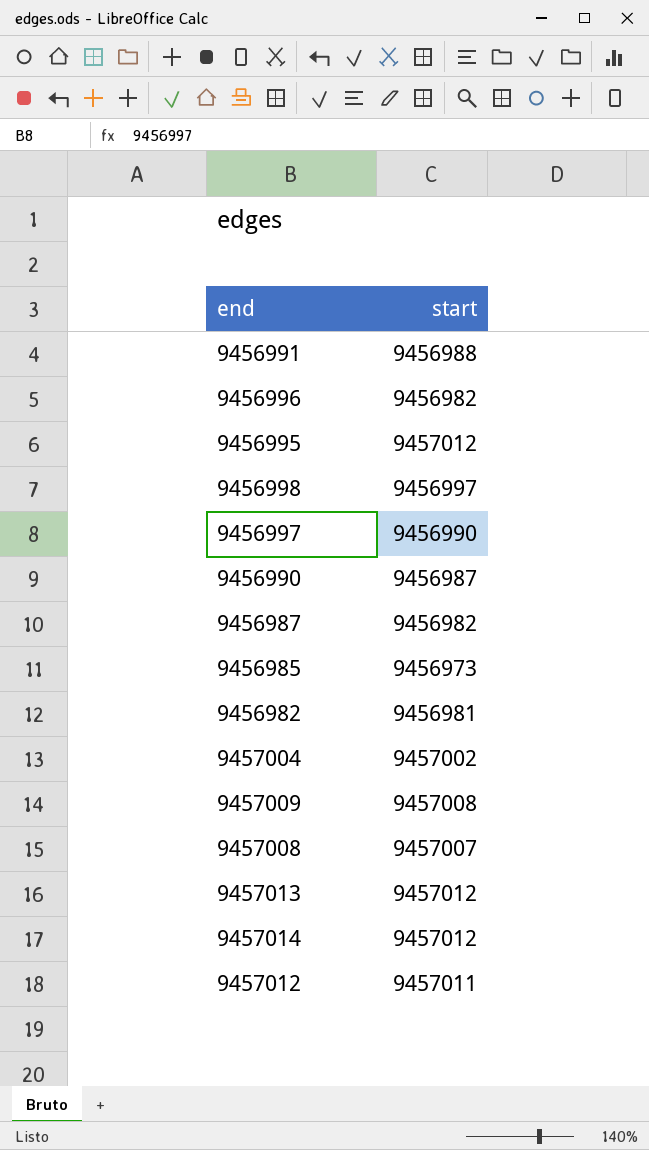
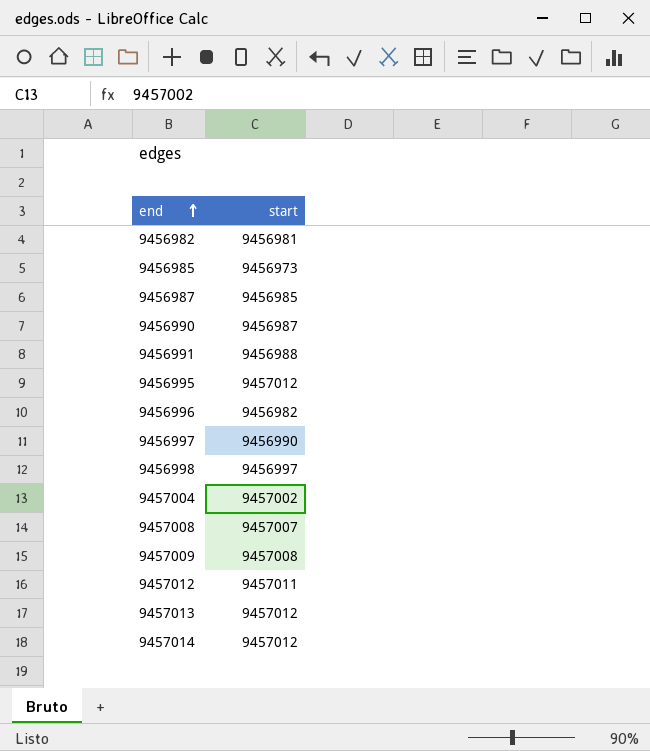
row order: none -> end ascending
9456987 | start: 9456982 -> 9456985

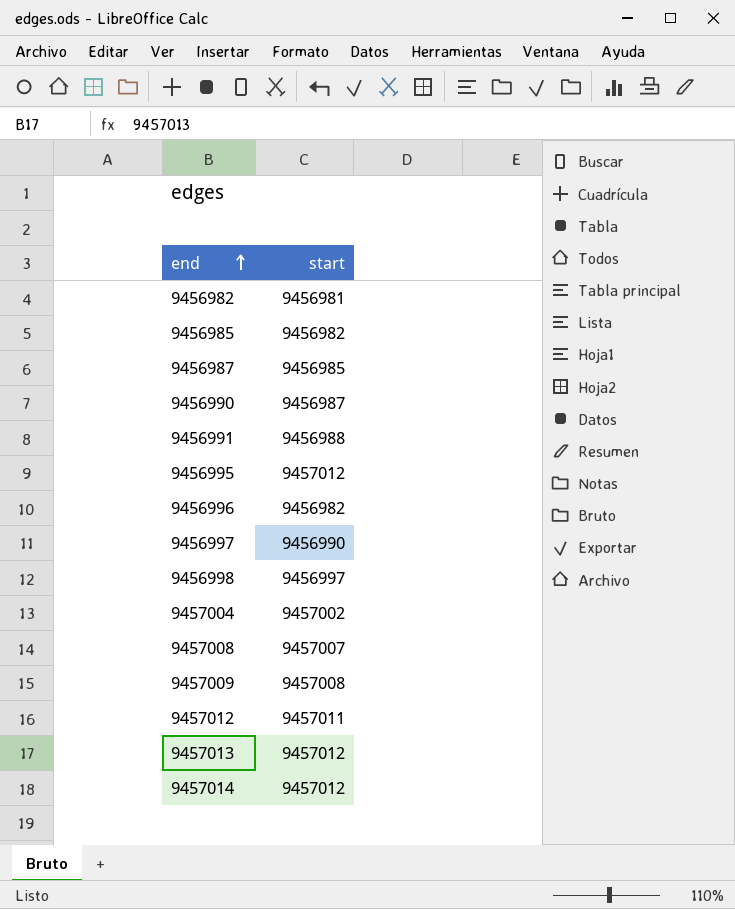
9456985 | start: 9456973 -> 9456982

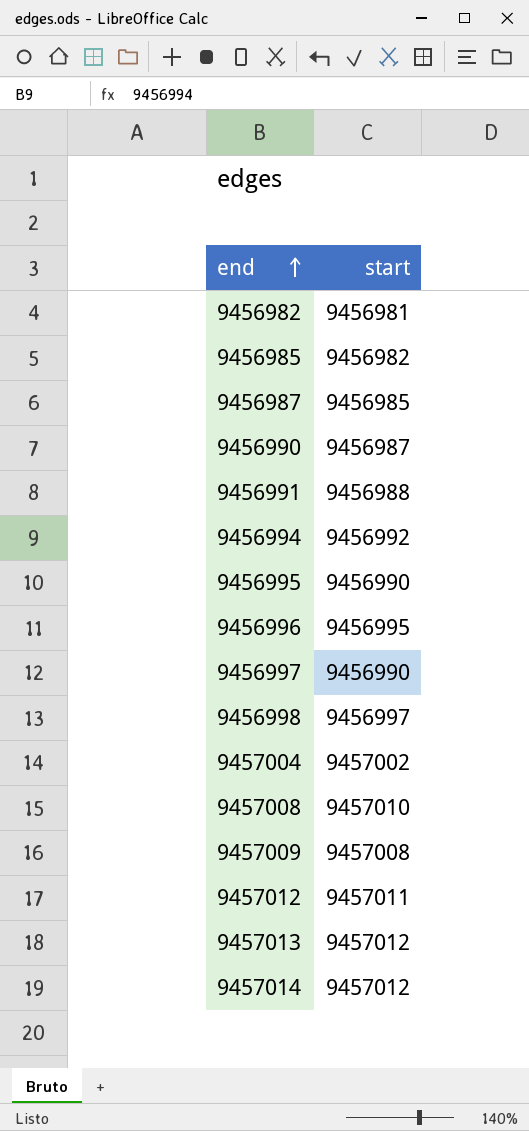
row 9456994: none -> 9456992
9456995 | start: 9457012 -> 9456990
9456996 | start: 9456982 -> 9456995
9457008 | start: 9457007 -> 9457010

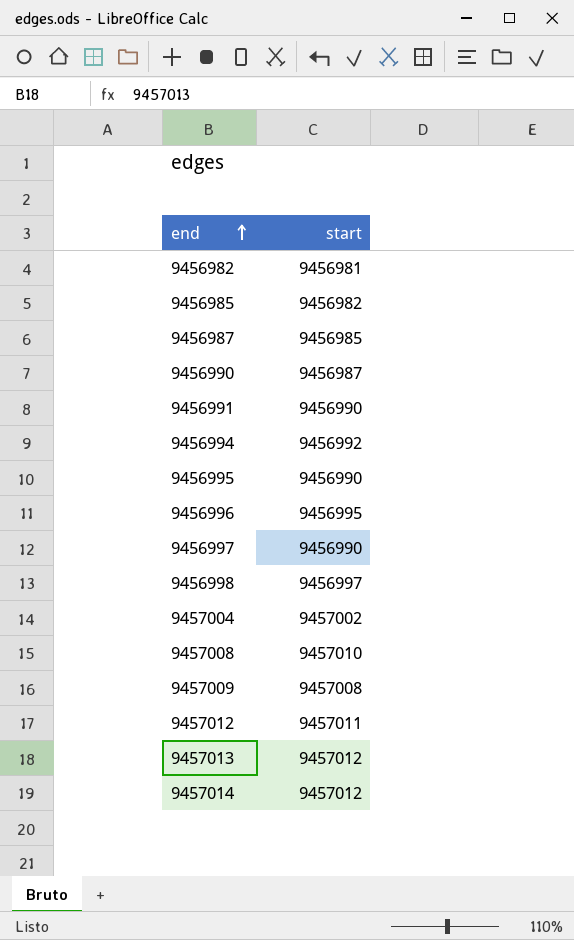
9456991 | start: 9456988 -> 9456990

